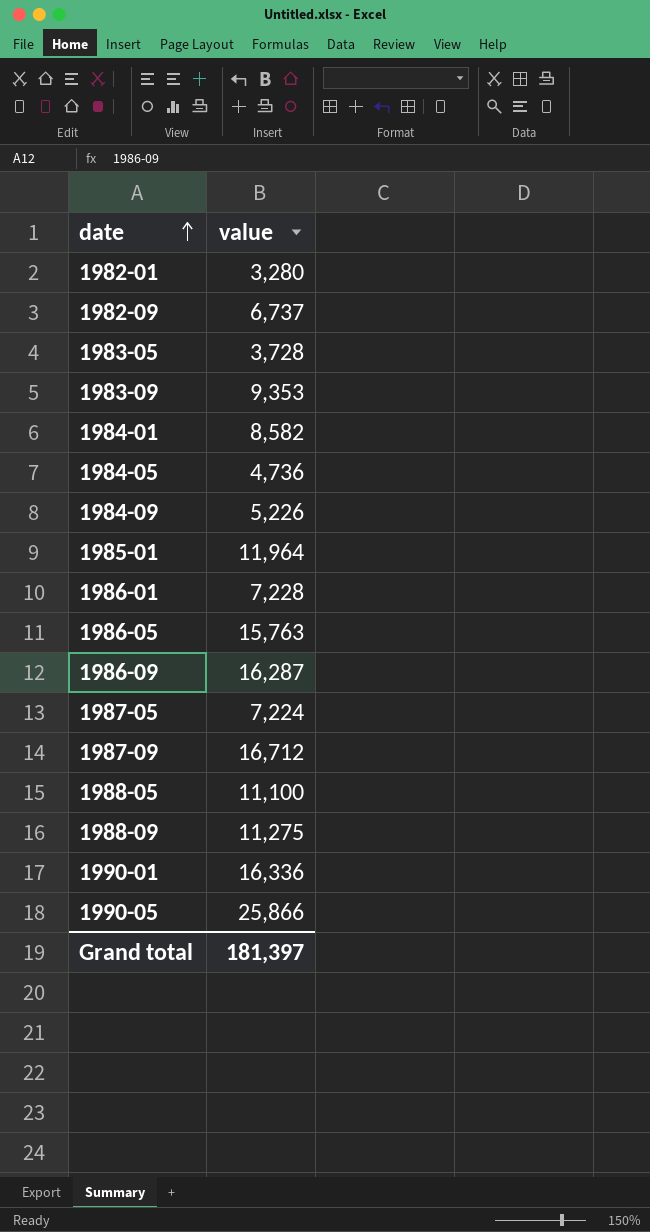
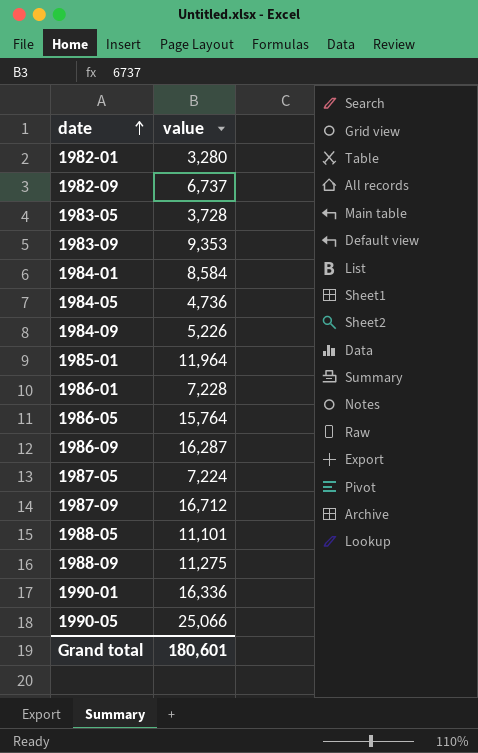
1984-01 | value: 8,582 -> 8,584
1986-05 | value: 15,763 -> 15,764
1988-05 | value: 11,100 -> 11,101
1990-05 | value: 25,866 -> 25,066
Grand total | value: 181,397 -> 180,601

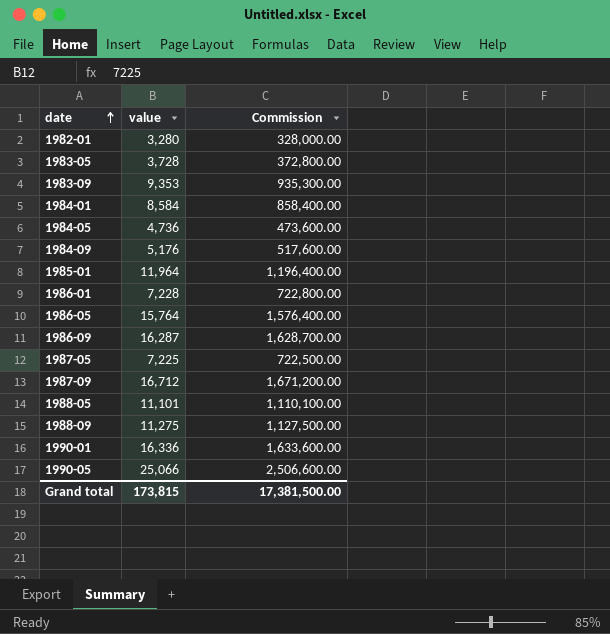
column Commission | formula: none -> [value] * 100
row 1982-09: 6,737 -> none
1984-09 | value: 5,226 -> 5,176
1987-05 | value: 7,224 -> 7,225
Grand total | value: 180,601 -> 173,815

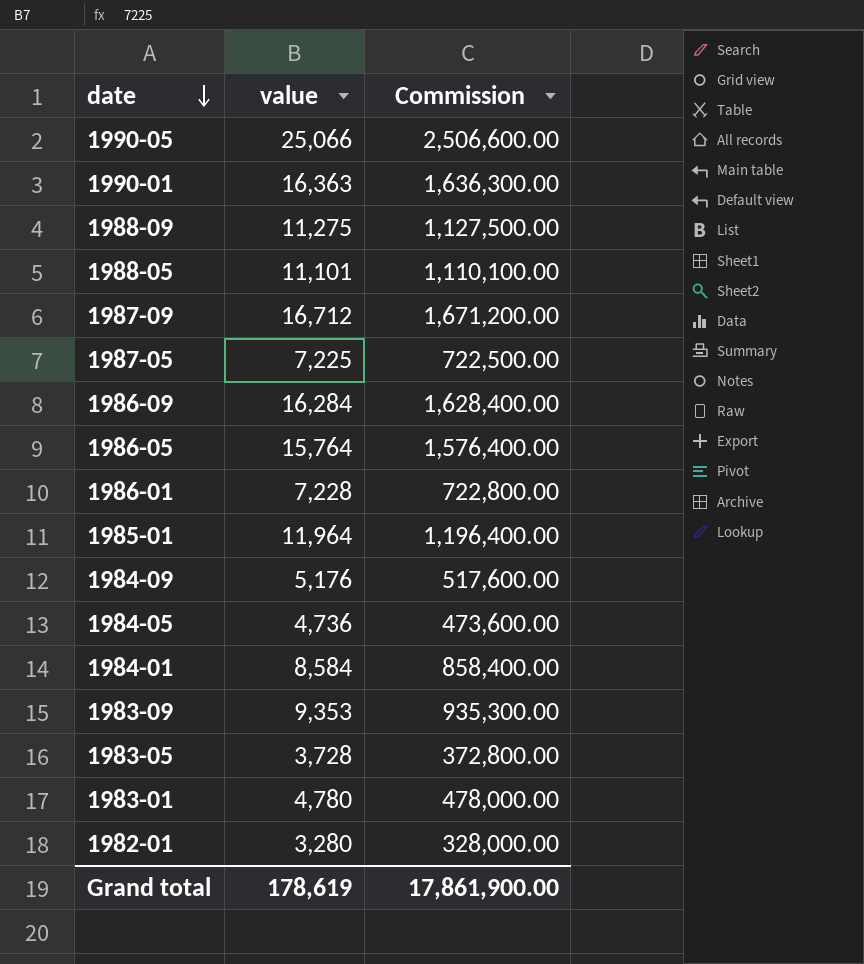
row order: date ascending -> date descending
1990-01 | value: 16,336 -> 16,363
1990-01 | Commission: 1,633,600.00 -> 1,636,300.00
1986-09 | value: 16,287 -> 16,284
1986-09 | Commission: 1,628,700.00 -> 1,628,400.00
row 1983-01: none -> 4,780 | 478,000.00
Grand total | value: 173,815 -> 178,619
Grand total | Commission: 17,381,500.00 -> 17,861,900.00

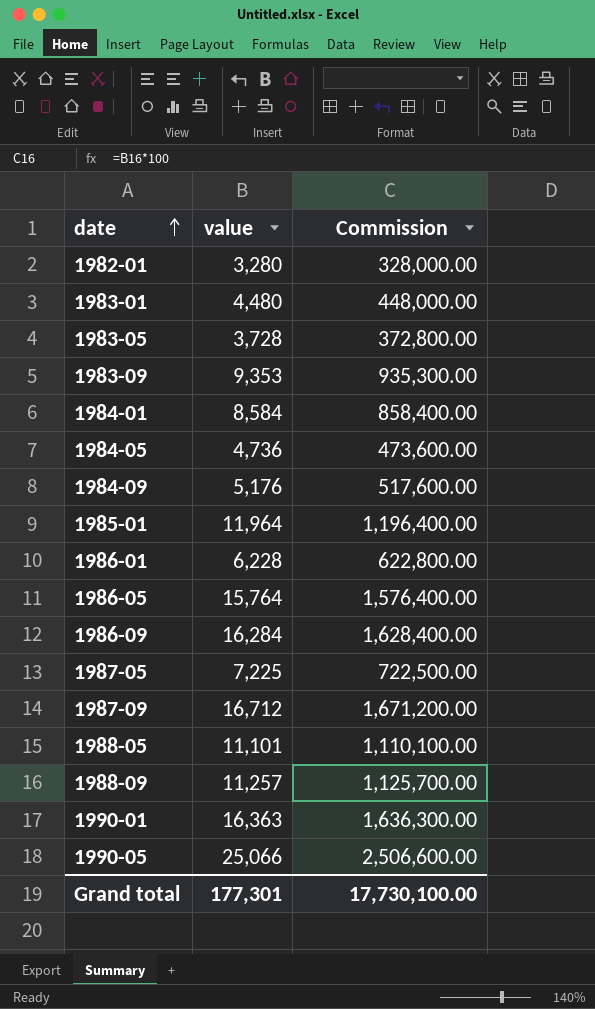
row order: date descending -> date ascending
1983-01 | value: 4,780 -> 4,480
1983-01 | Commission: 478,000.00 -> 448,000.00
1986-01 | value: 7,228 -> 6,228
1986-01 | Commission: 722,800.00 -> 622,800.00
1988-09 | value: 11,275 -> 11,257
1988-09 | Commission: 1,127,500.00 -> 1,125,700.00
Grand total | value: 178,619 -> 177,301
Grand total | Commission: 17,861,900.00 -> 17,730,100.00

